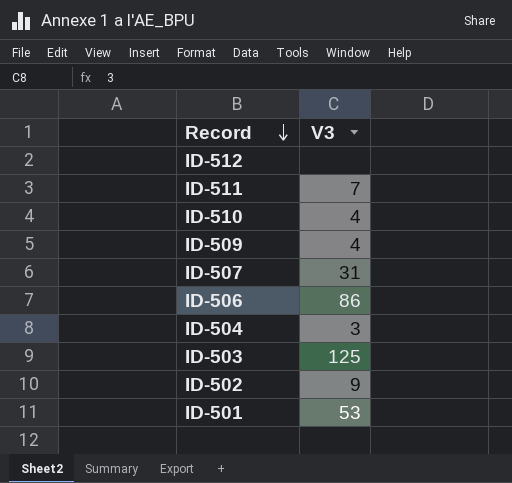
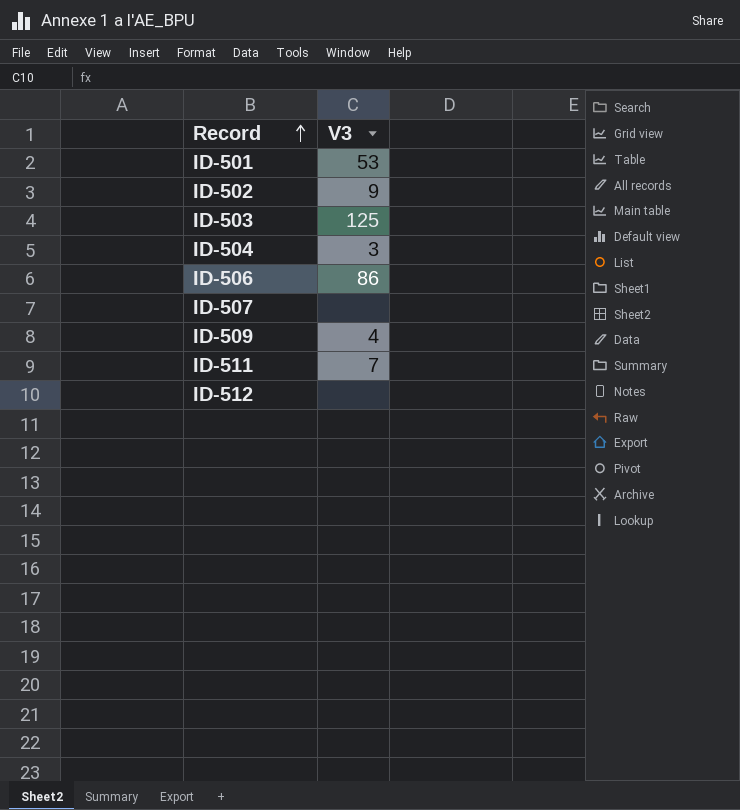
row order: Record descending -> Record ascending
row ID-510: 4 -> none
ID-507 | V3: 31 -> none

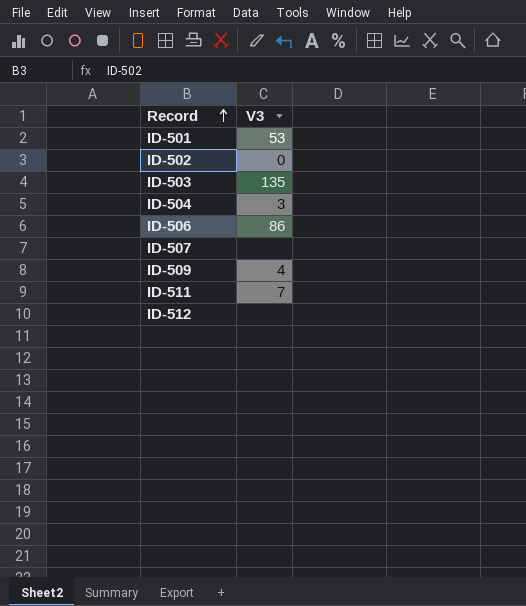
ID-502 | V3: 9 -> 0
ID-503 | V3: 125 -> 135

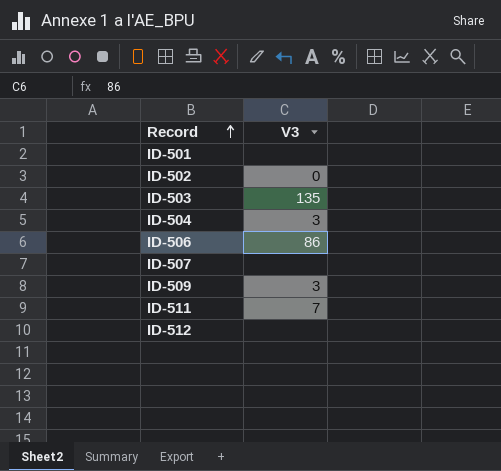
ID-501 | V3: 53 -> none
ID-509 | V3: 4 -> 3

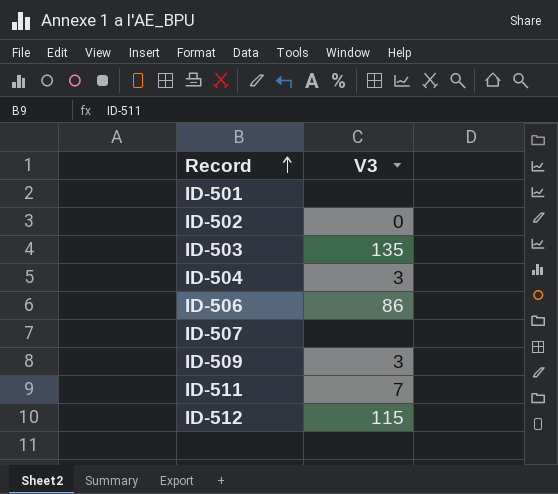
ID-512 | V3: none -> 115

